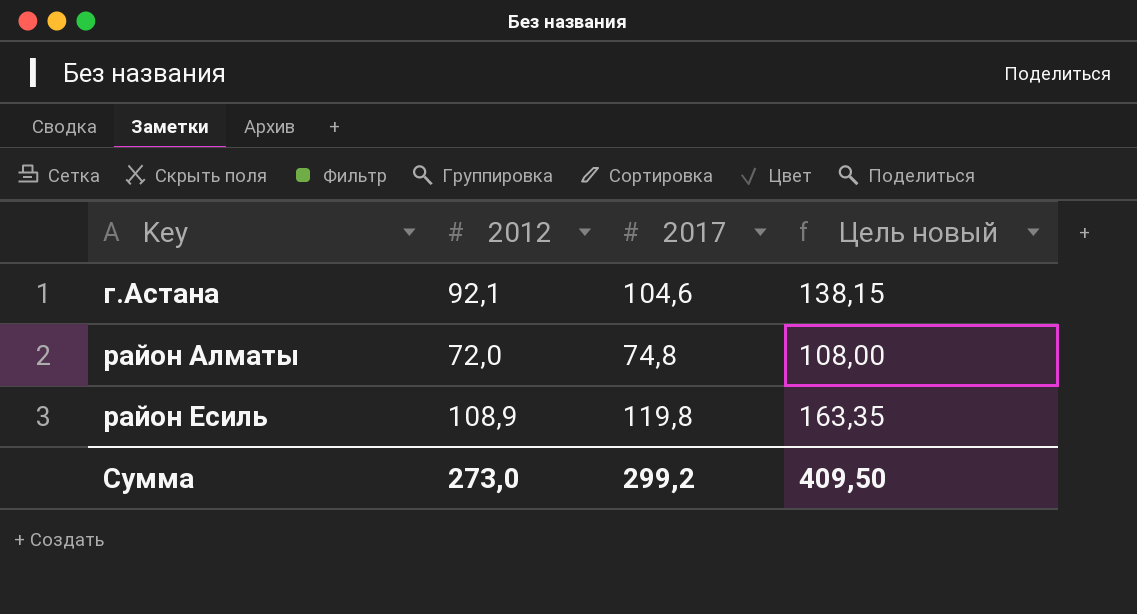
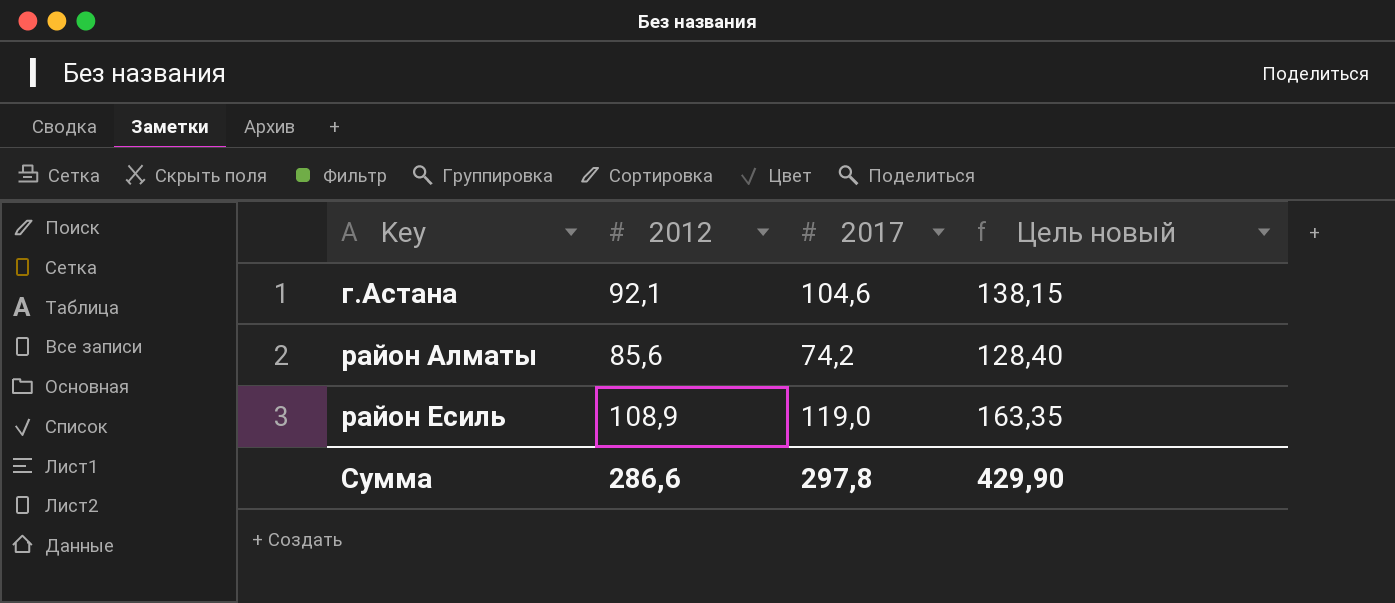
район Алматы | 2012: 72,0 -> 85,6
район Алматы | 2017: 74,8 -> 74,2
район Алматы | Цель новый: 108,00 -> 128,40
район Есиль | 2017: 119,8 -> 119,0
Сумма | 2012: 273,0 -> 286,6
Сумма | 2017: 299,2 -> 297,8
Сумма | Цель новый: 409,50 -> 429,90

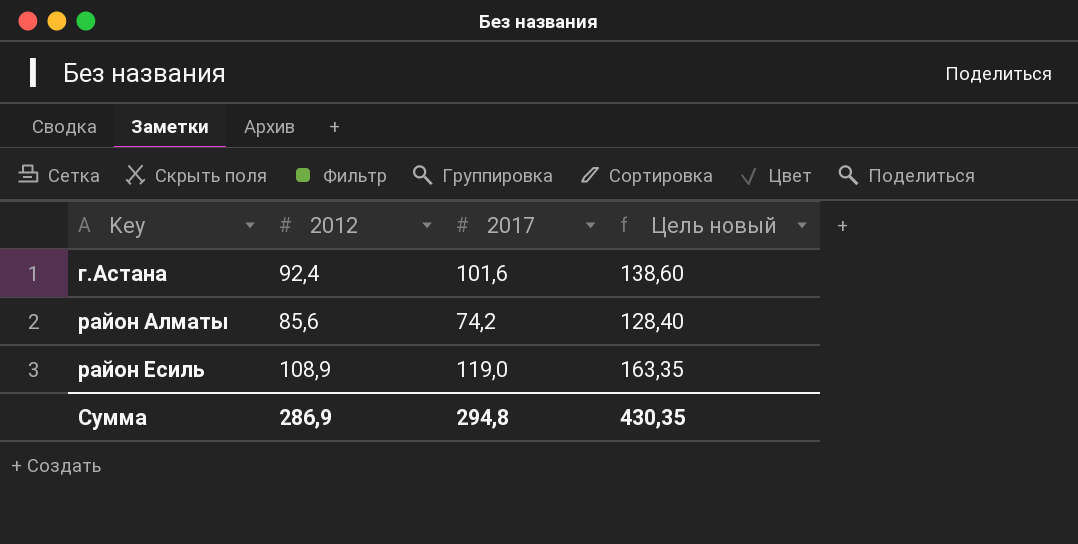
г.Астана | 2012: 92,1 -> 92,4
г.Астана | 2017: 104,6 -> 101,6
г.Астана | Цель новый: 138,15 -> 138,60
Сумма | 2012: 286,6 -> 286,9
Сумма | 2017: 297,8 -> 294,8
Сумма | Цель новый: 429,90 -> 430,35

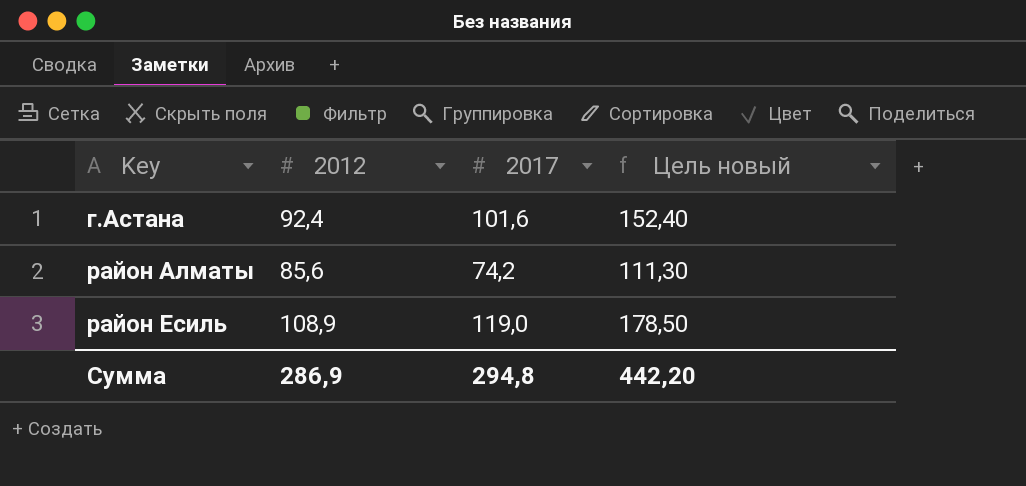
column Цель новый | formula: [2012] * 1,5 -> [2017] * 1,5
Сумма | Цель новый: 430,35 -> 442,20

